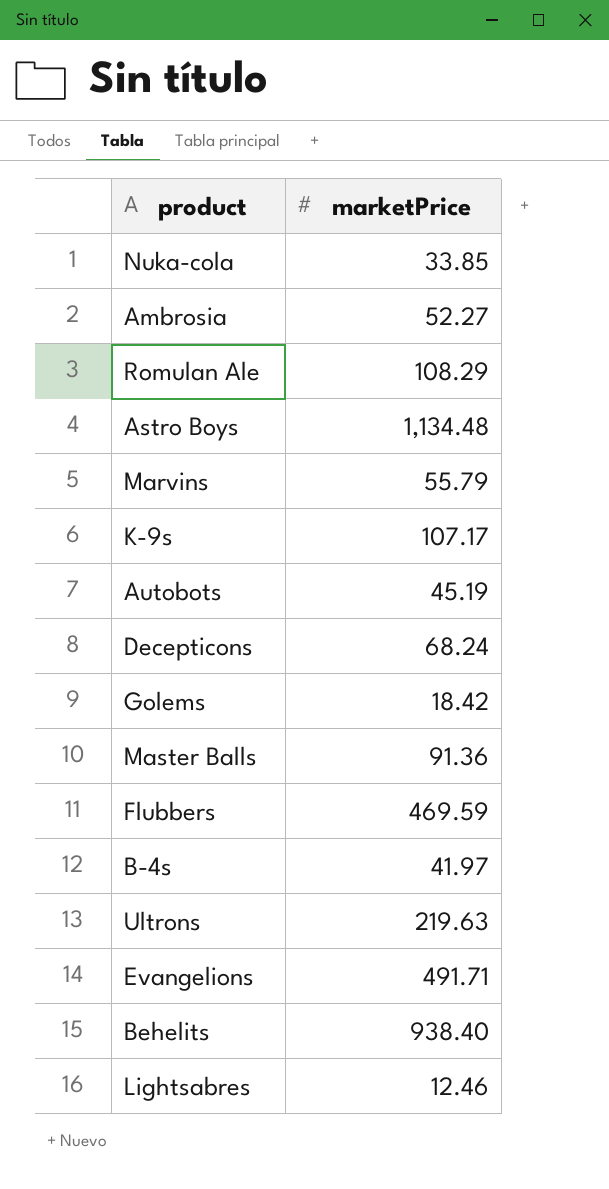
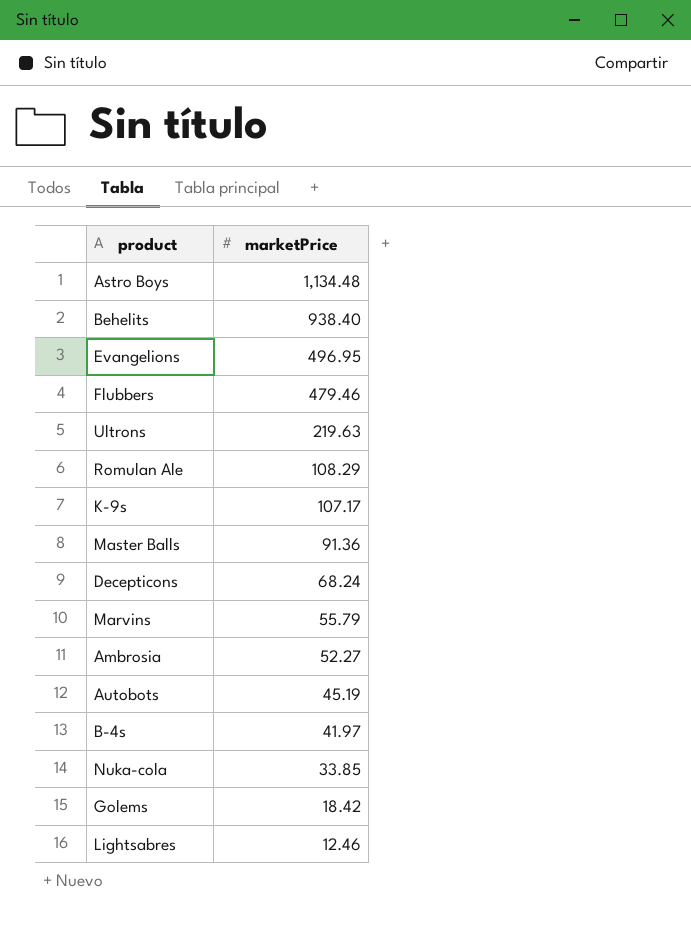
row order: none -> marketPrice descending
Evangelions | marketPrice: 491.71 -> 496.95
Flubbers | marketPrice: 469.59 -> 479.46

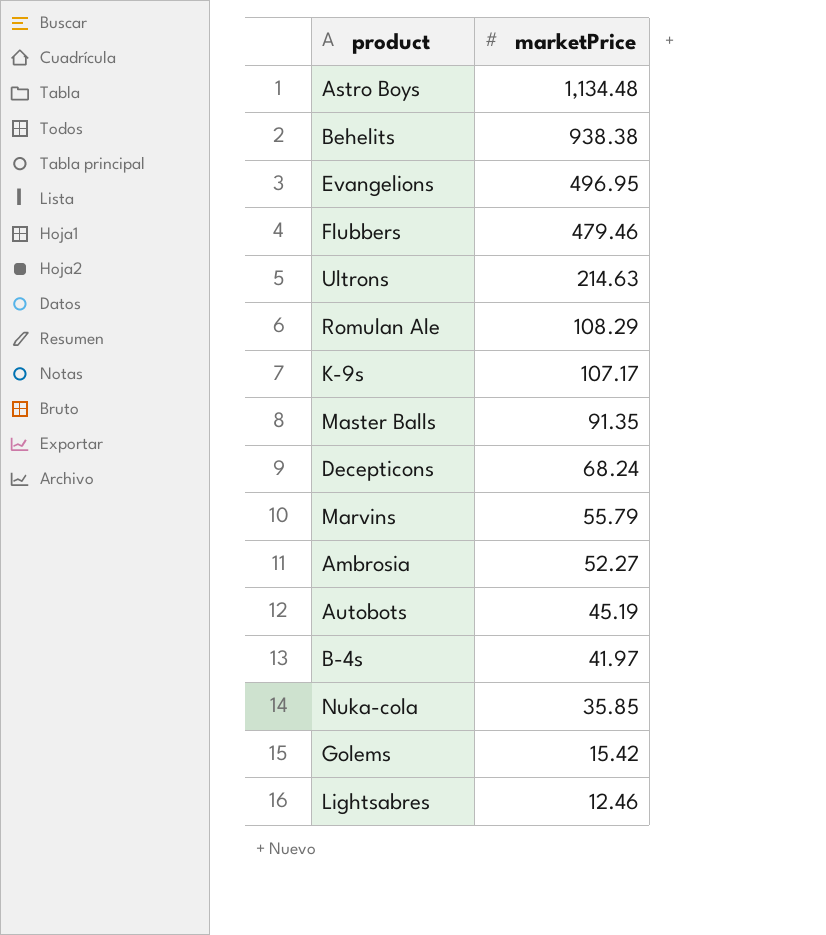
Behelits | marketPrice: 938.40 -> 938.38
Ultrons | marketPrice: 219.63 -> 214.63
Master Balls | marketPrice: 91.36 -> 91.35
Nuka-cola | marketPrice: 33.85 -> 35.85
Golems | marketPrice: 18.42 -> 15.42

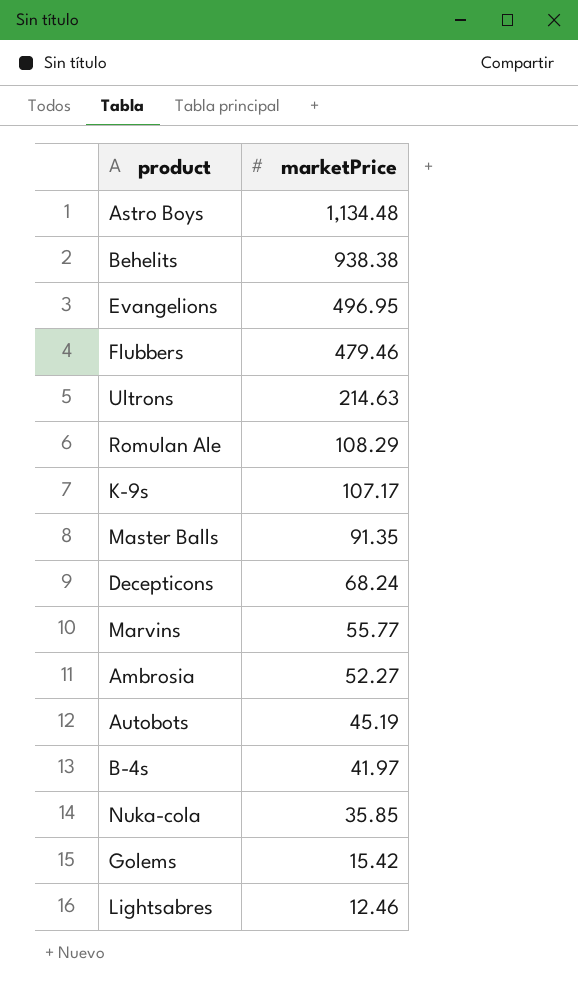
Marvins | marketPrice: 55.79 -> 55.77

